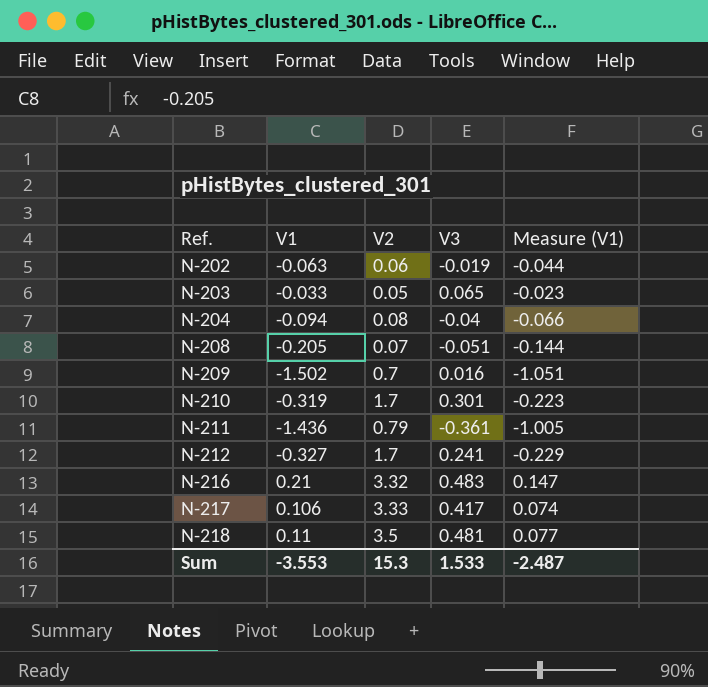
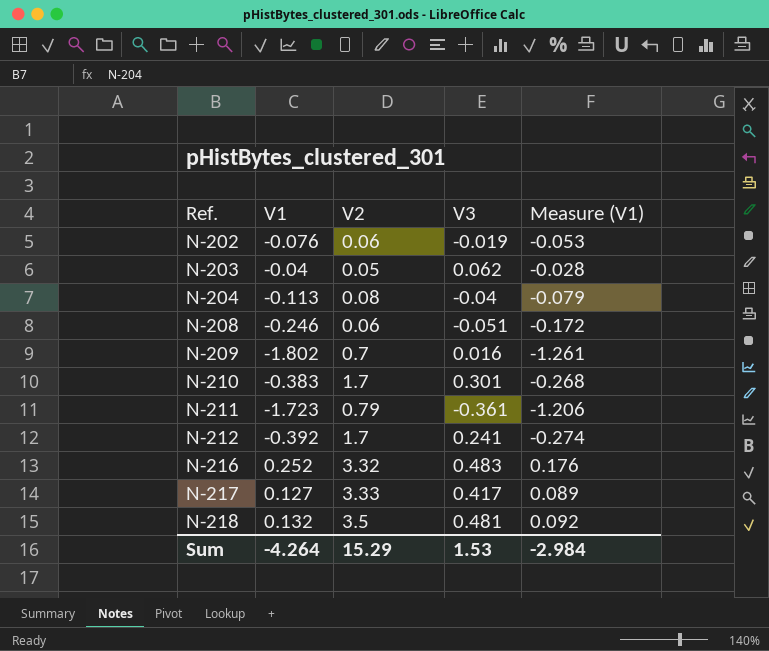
N-202 | V1: -0.063 -> -0.076
N-202 | Measure (V1): -0.044 -> -0.053
N-203 | V1: -0.033 -> -0.04
N-203 | V3: 0.065 -> 0.062
N-203 | Measure (V1): -0.023 -> -0.028
N-204 | V1: -0.094 -> -0.113
N-204 | Measure (V1): -0.066 -> -0.079
N-208 | V1: -0.205 -> -0.246
N-208 | V2: 0.07 -> 0.06
N-208 | Measure (V1): -0.144 -> -0.172
N-209 | V1: -1.502 -> -1.802
N-209 | Measure (V1): -1.051 -> -1.261
N-210 | V1: -0.319 -> -0.383
N-210 | Measure (V1): -0.223 -> -0.268
N-211 | V1: -1.436 -> -1.723
N-211 | Measure (V1): -1.005 -> -1.206
N-212 | V1: -0.327 -> -0.392
N-212 | Measure (V1): -0.229 -> -0.274
N-216 | V1: 0.21 -> 0.252
N-216 | Measure (V1): 0.147 -> 0.176
N-217 | V1: 0.106 -> 0.127
N-217 | Measure (V1): 0.074 -> 0.089
N-218 | V1: 0.11 -> 0.132
N-218 | Measure (V1): 0.077 -> 0.092
Sum | V1: -3.553 -> -4.264
Sum | V2: 15.3 -> 15.29
Sum | V3: 1.533 -> 1.53
Sum | Measure (V1): -2.487 -> -2.984

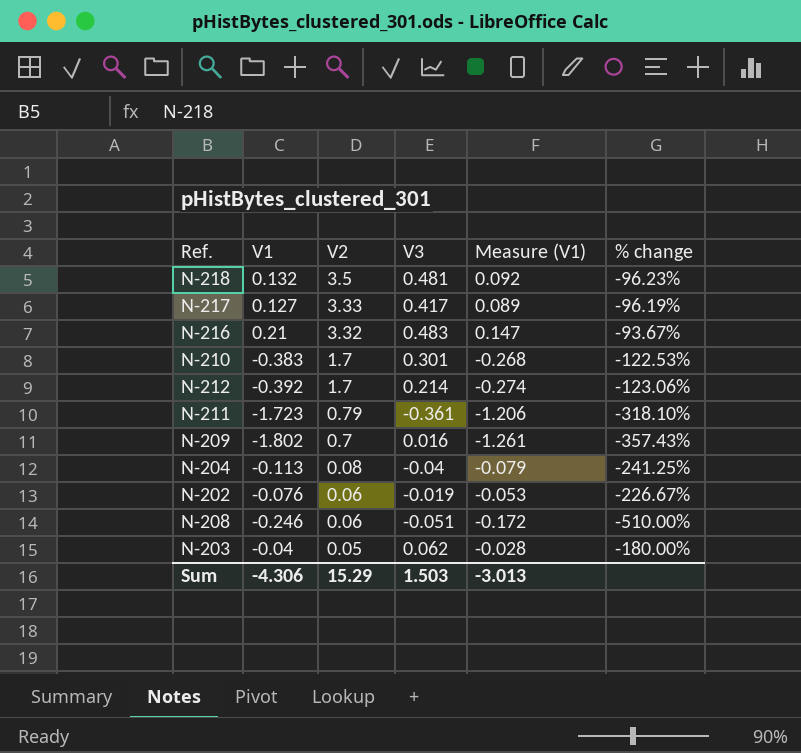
row order: Ref. ascending -> V2 descending
column % change | formula: none -> ([V1] - [V2]) / [V2]
N-216 | V1: 0.252 -> 0.21
N-216 | Measure (V1): 0.176 -> 0.147
N-212 | V3: 0.241 -> 0.214
Sum | V1: -4.264 -> -4.306
Sum | V3: 1.53 -> 1.503
Sum | Measure (V1): -2.984 -> -3.013

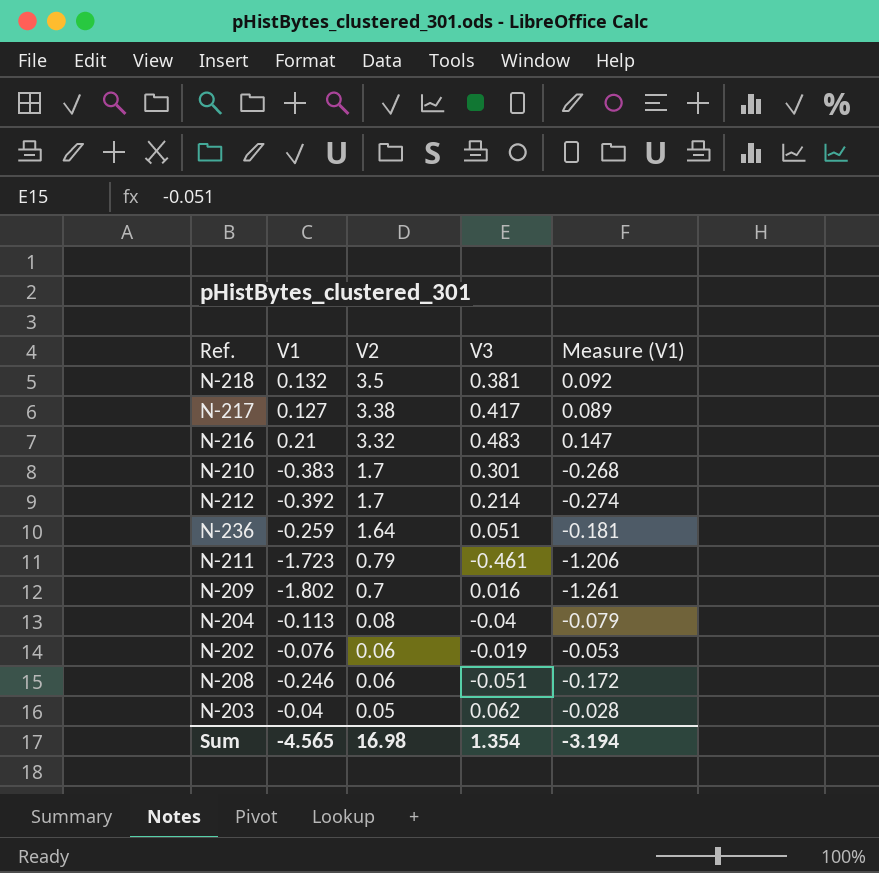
column % change | formula: ([V1] - [V2]) / [V2] -> none
N-218 | V3: 0.481 -> 0.381
N-217 | V2: 3.33 -> 3.38
row N-236: none -> -0.259 | 1.64 | 0.051 | -0.181
N-211 | V3: -0.361 -> -0.461
Sum | V1: -4.306 -> -4.565
Sum | V2: 15.29 -> 16.98
Sum | V3: 1.503 -> 1.354
Sum | Measure (V1): -3.013 -> -3.194

